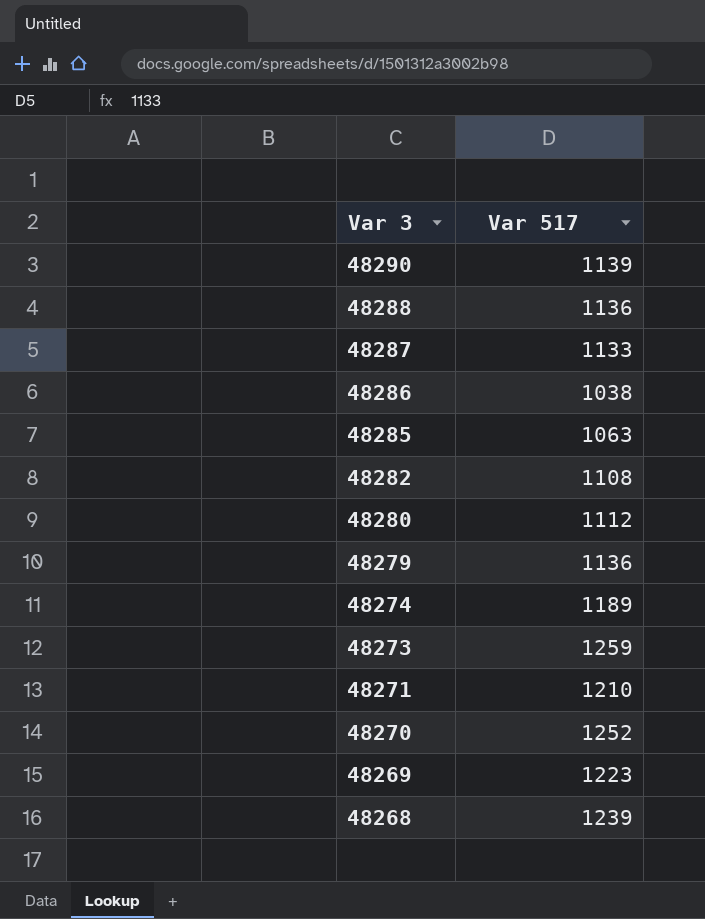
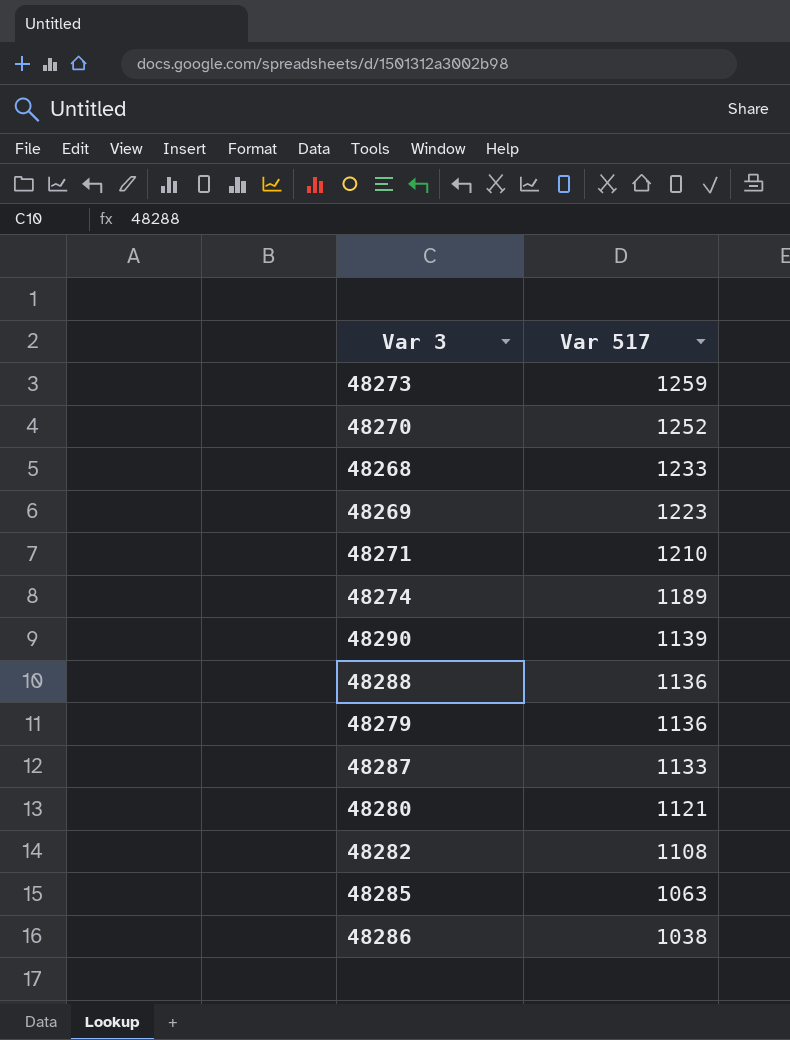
row order: Var 3 descending -> Var 517 descending
48268 | Var 517: 1239 -> 1233
48280 | Var 517: 1112 -> 1121

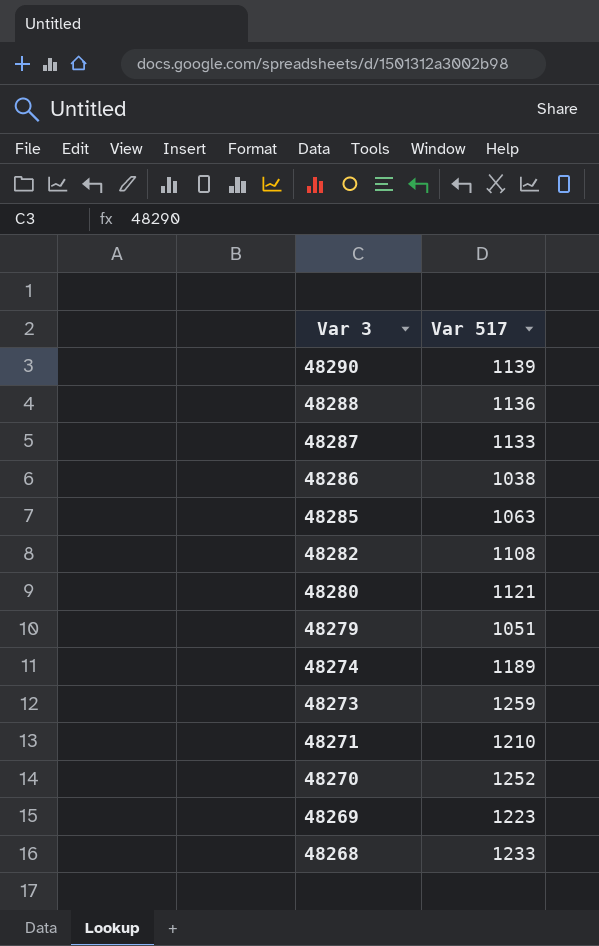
row order: Var 517 descending -> Var 3 descending
48279 | Var 517: 1136 -> 1051

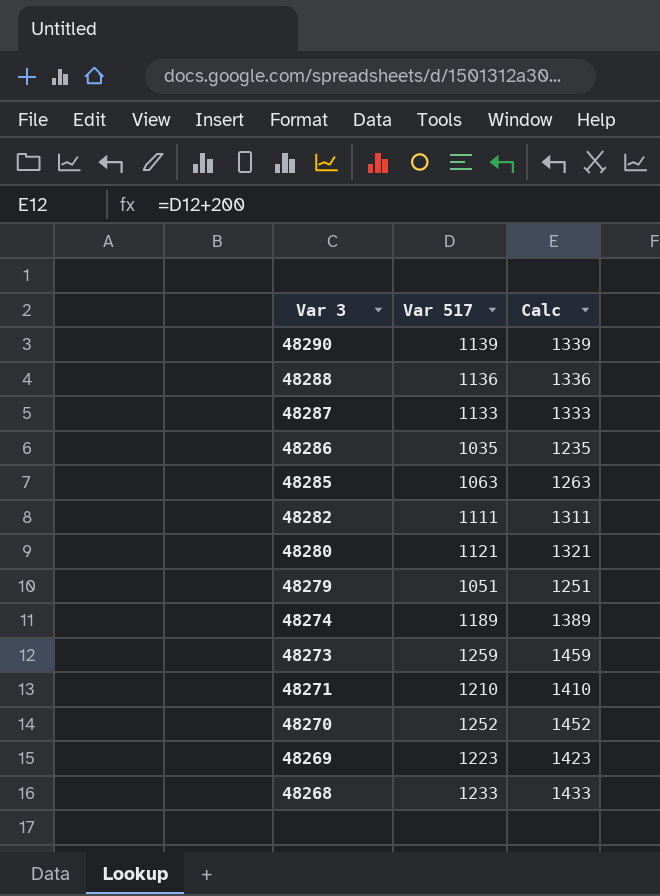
column Calc | formula: none -> [Var 517] + 200
48286 | Var 517: 1038 -> 1035
48282 | Var 517: 1108 -> 1111

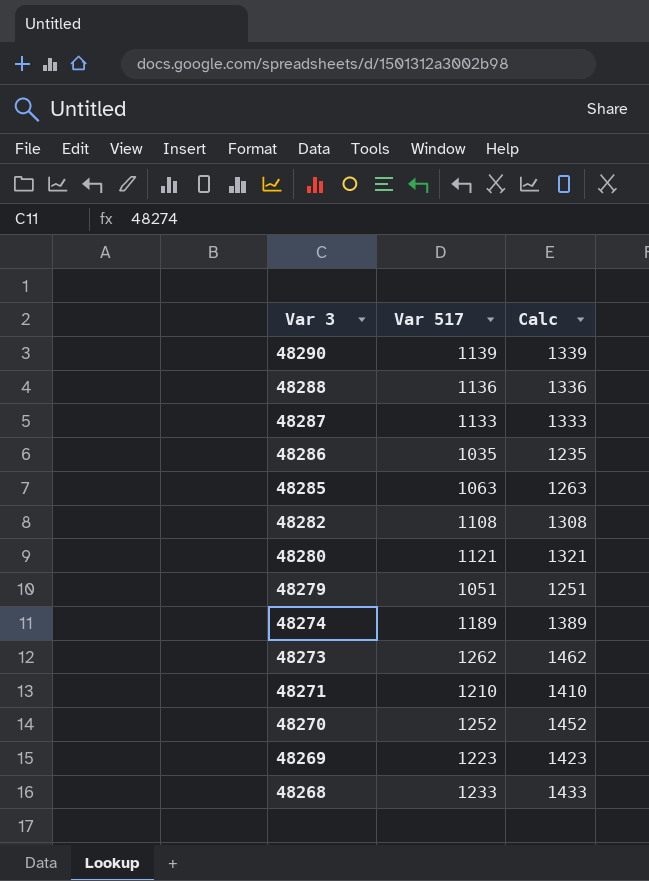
48282 | Var 517: 1111 -> 1108
48282 | Calc: 1311 -> 1308
48273 | Var 517: 1259 -> 1262
48273 | Calc: 1459 -> 1462

